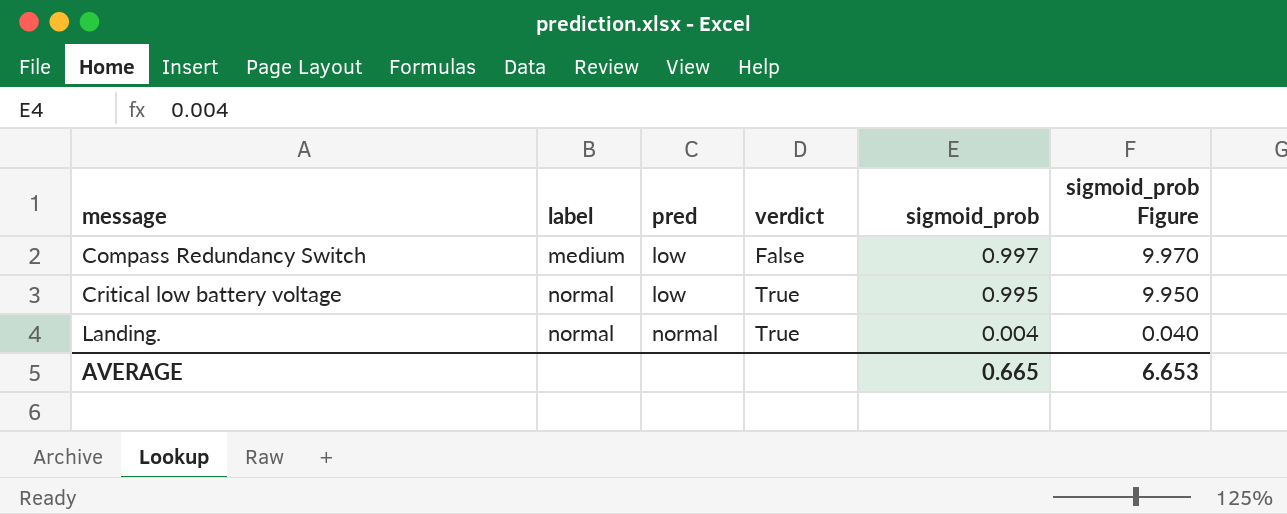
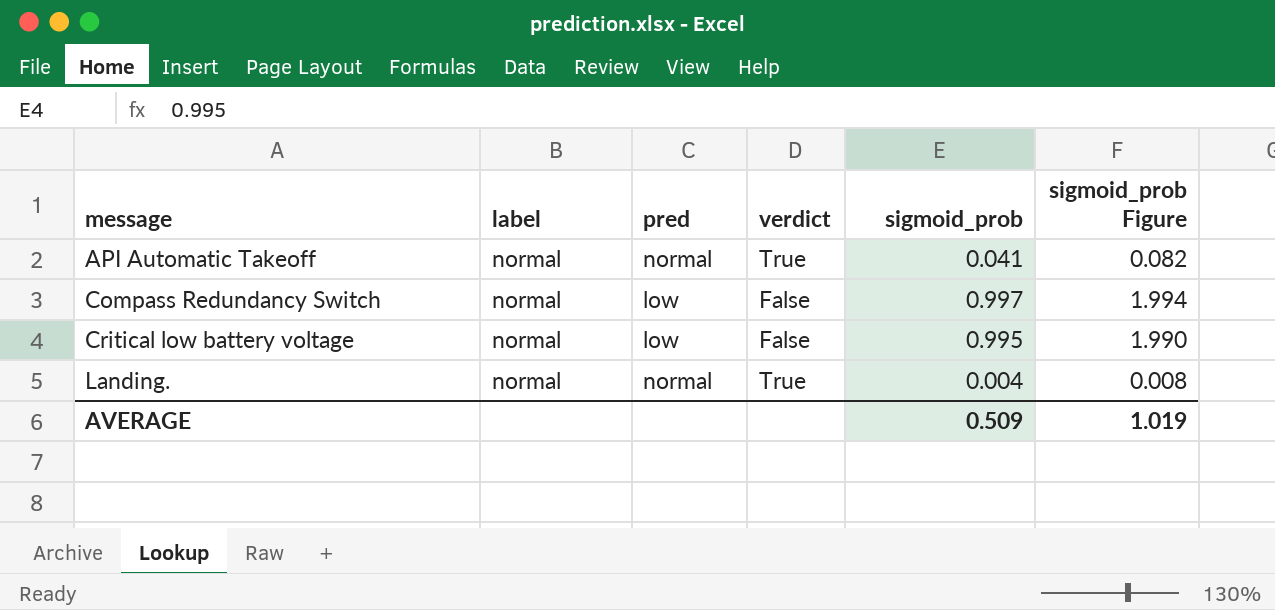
column sigmoid_prob Figure | formula: [sigmoid_prob] * 10 -> [sigmoid_prob] * 2
row API Automatic Takeoff: none -> normal | normal | True | 0.041 | 0.082
Compass Redundancy Switch | label: medium -> normal
Critical low battery voltage | verdict: True -> False
AVERAGE | sigmoid_prob: 0.665 -> 0.509
AVERAGE | sigmoid_prob Figure: 6.653 -> 1.019

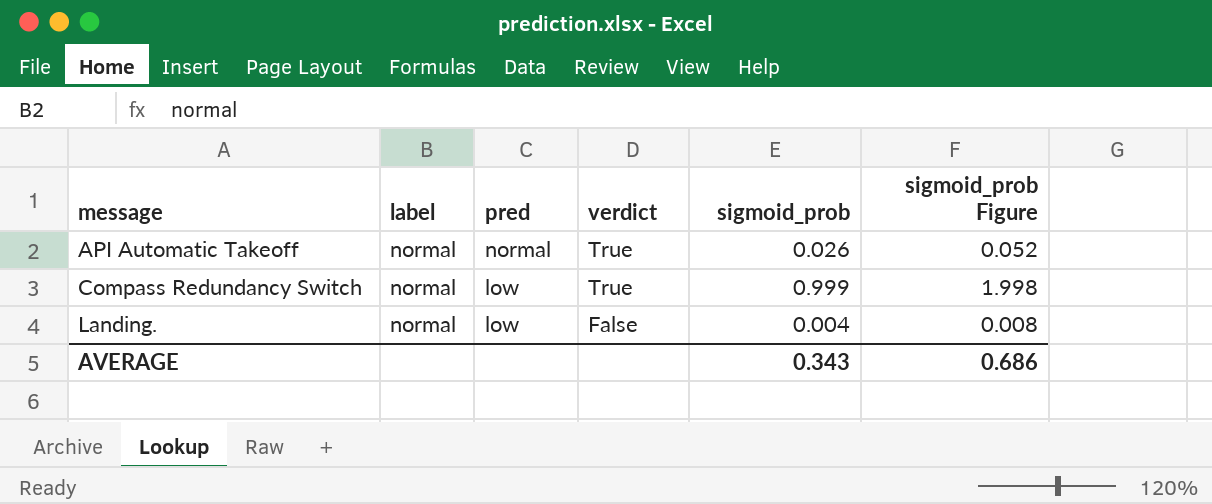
row Critical low battery voltage: normal | low | False | 0.995 | 1.990 -> none
API Automatic Takeoff | sigmoid_prob: 0.041 -> 0.026
API Automatic Takeoff | sigmoid_prob Figure: 0.082 -> 0.052
Compass Redundancy Switch | verdict: False -> True
Compass Redundancy Switch | sigmoid_prob: 0.997 -> 0.999
Compass Redundancy Switch | sigmoid_prob Figure: 1.994 -> 1.998
Landing. | pred: normal -> low
Landing. | verdict: True -> False
AVERAGE | sigmoid_prob: 0.509 -> 0.343
AVERAGE | sigmoid_prob Figure: 1.019 -> 0.686

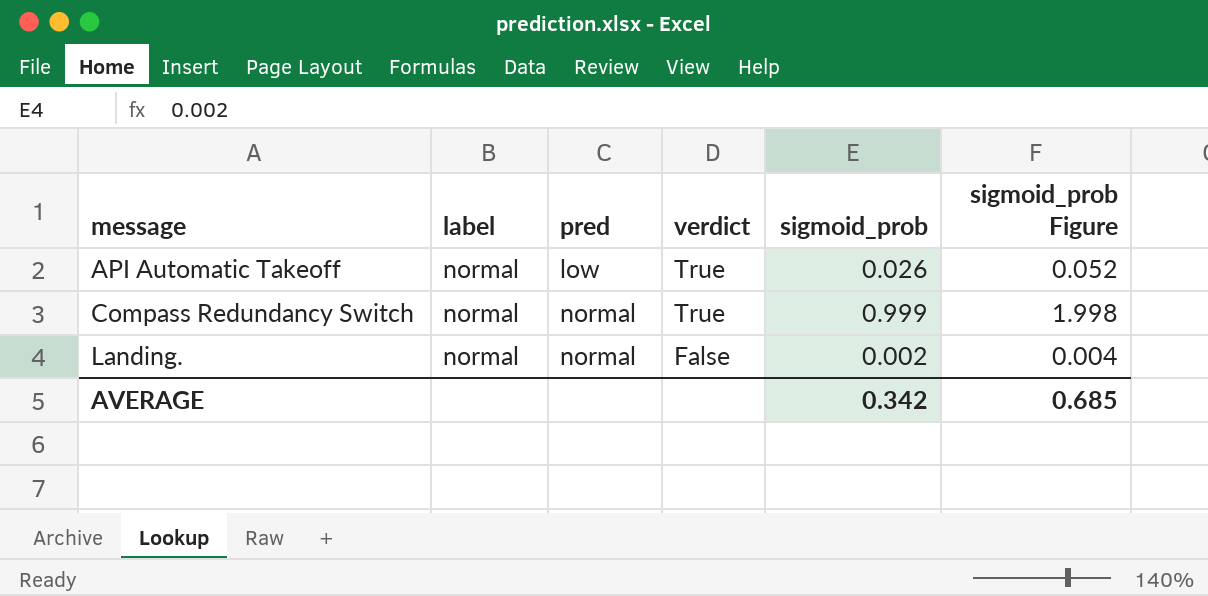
API Automatic Takeoff | pred: normal -> low
Compass Redundancy Switch | pred: low -> normal
Landing. | pred: low -> normal
Landing. | sigmoid_prob: 0.004 -> 0.002
Landing. | sigmoid_prob Figure: 0.008 -> 0.004
AVERAGE | sigmoid_prob: 0.343 -> 0.342
AVERAGE | sigmoid_prob Figure: 0.686 -> 0.685

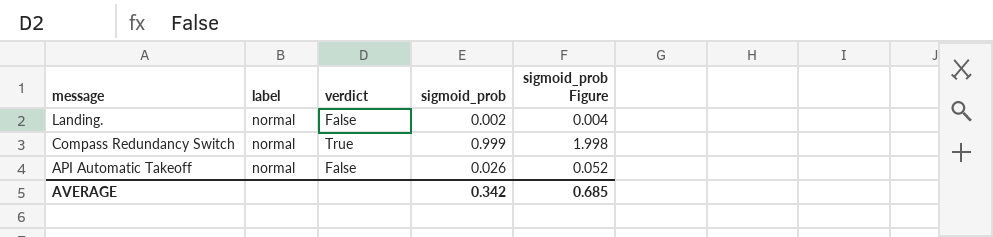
row order: message ascending -> message descending
column pred | position: 3 -> none
API Automatic Takeoff | verdict: True -> False

